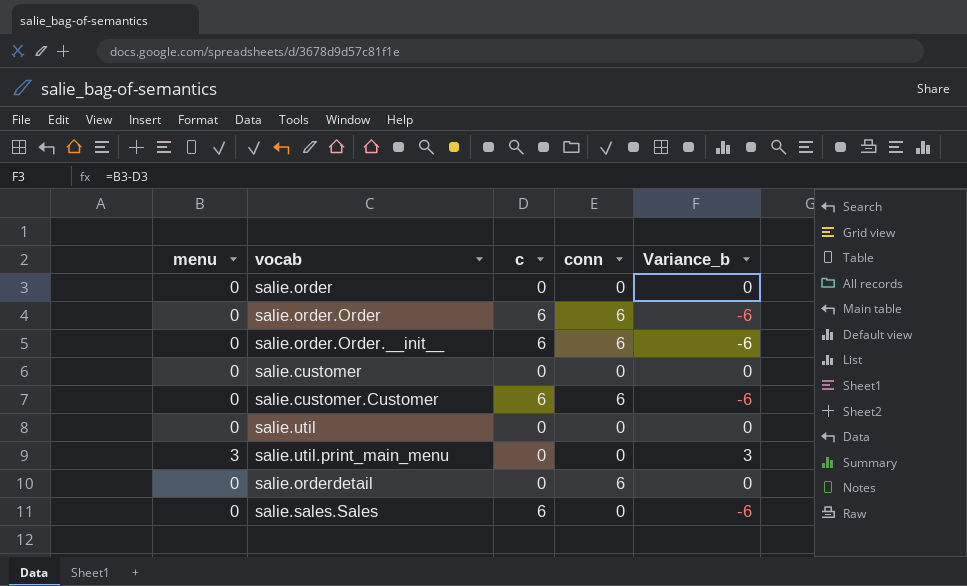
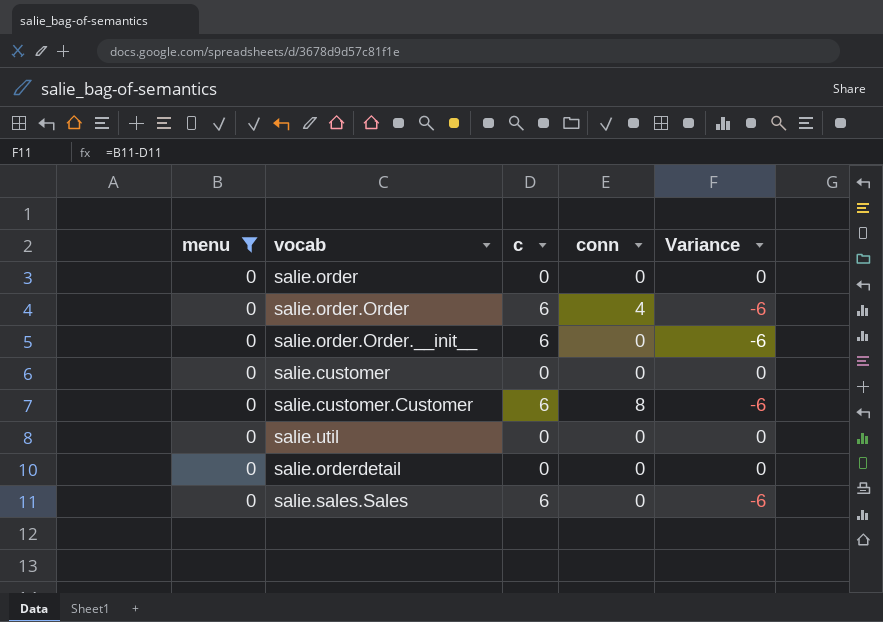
filter: none -> menu = 0
column name: Variance_b -> Variance
salie.order.Order | conn: 6 -> 4
salie.order.Order.__init__ | conn: 6 -> 0
salie.customer.Customer | conn: 6 -> 8
salie.orderdetail | conn: 6 -> 0

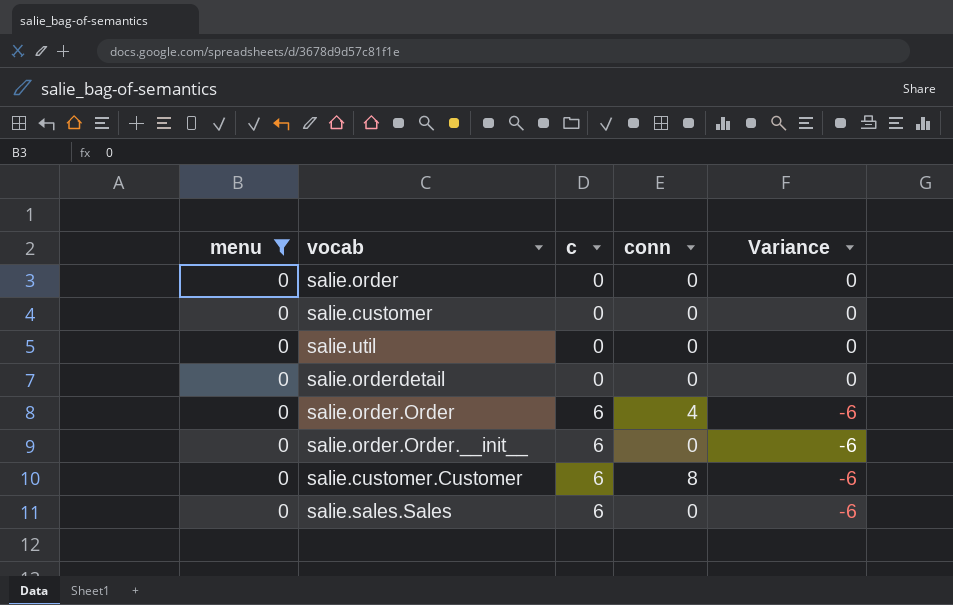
row order: none -> c ascending

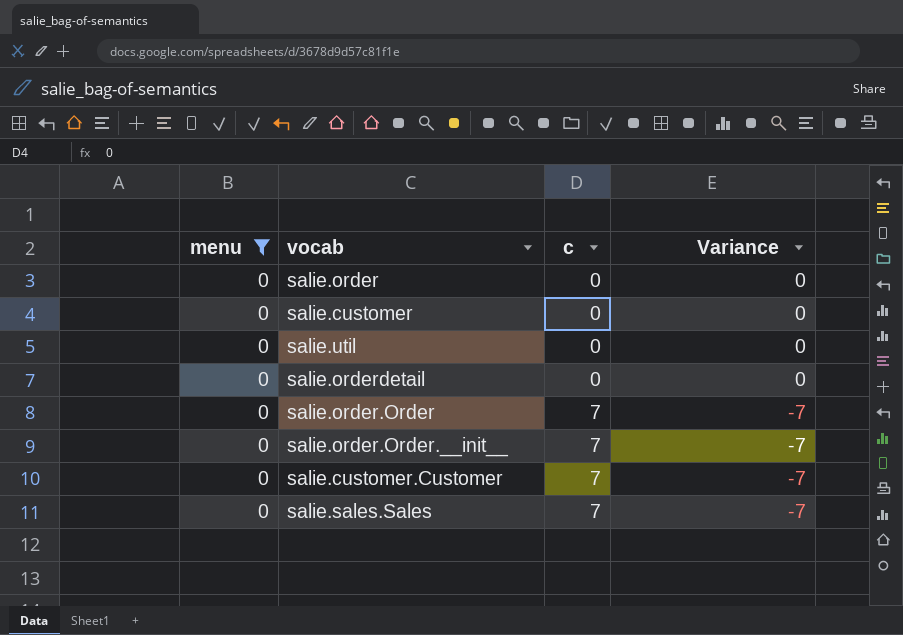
column conn | position: 4 -> none
salie.order.Order | c: 6 -> 7
salie.order.Order | Variance: -6 -> -7
salie.order.Order.__init__ | c: 6 -> 7
salie.order.Order.__init__ | Variance: -6 -> -7
salie.customer.Customer | c: 6 -> 7
salie.customer.Customer | Variance: -6 -> -7
salie.sales.Sales | c: 6 -> 7
salie.sales.Sales | Variance: -6 -> -7

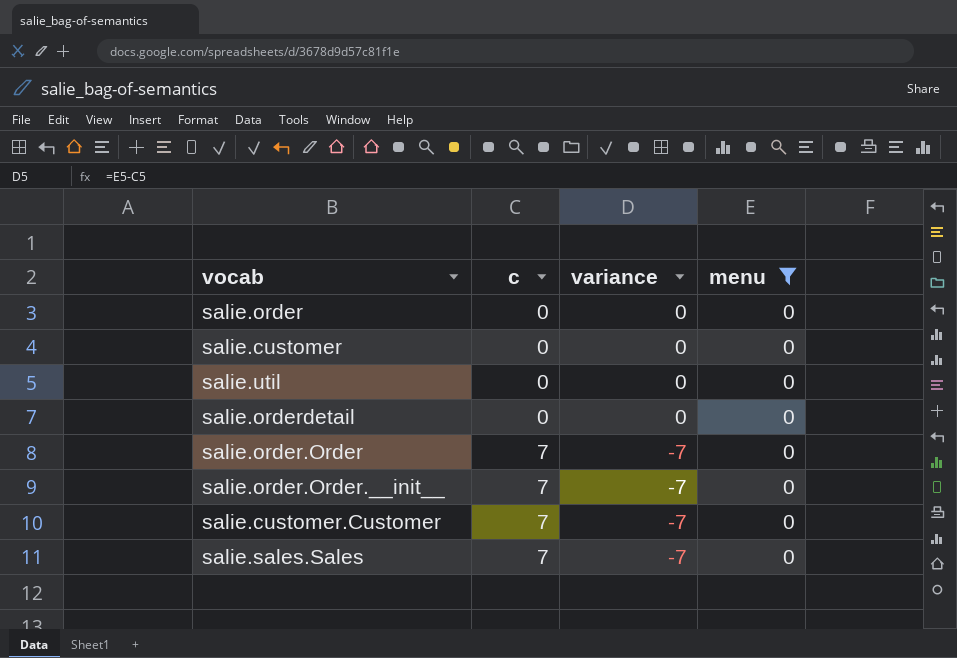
column name: Variance -> variance
column menu | position: 1 -> 4

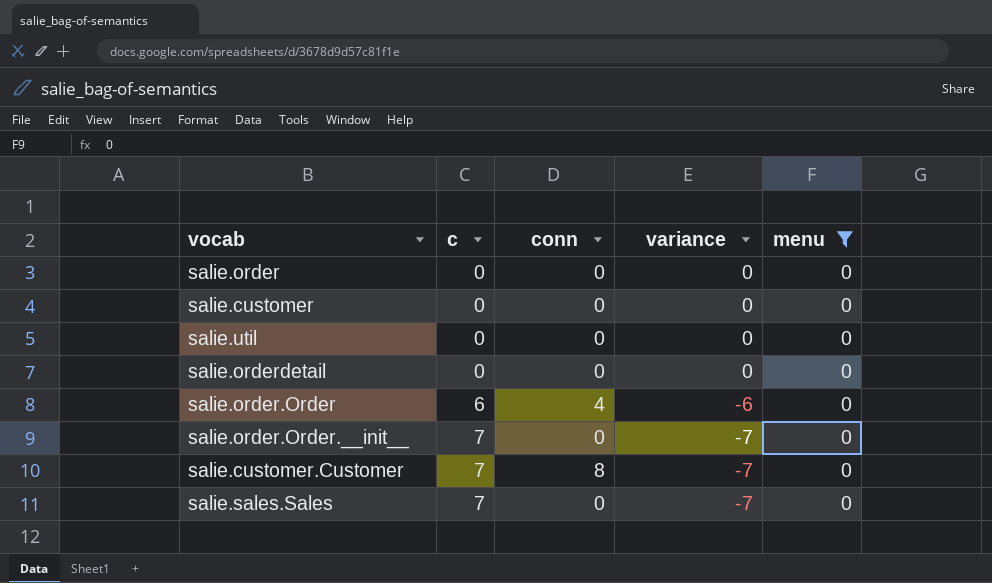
column conn | position: none -> 3
salie.order.Order | c: 7 -> 6
salie.order.Order | variance: -7 -> -6

